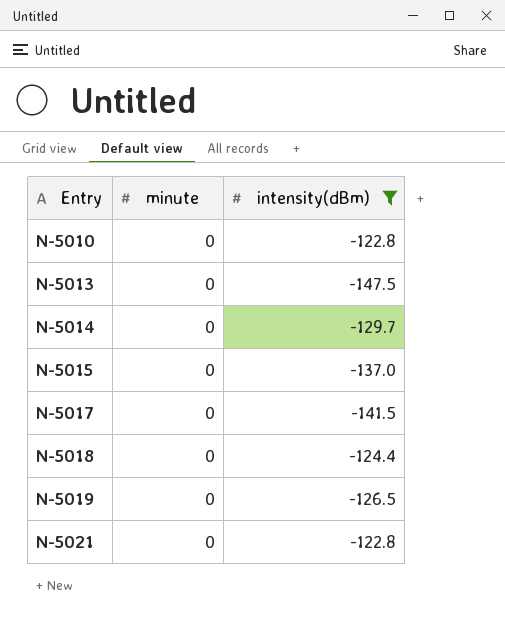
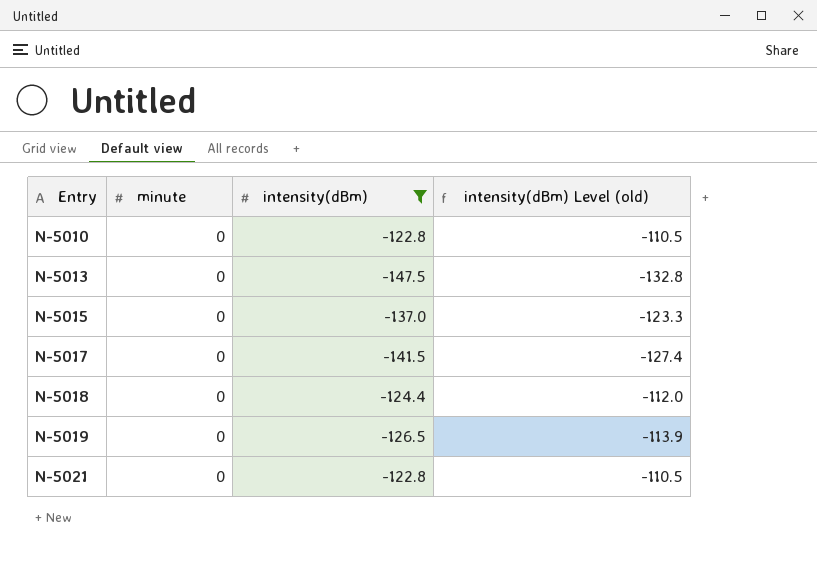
column intensity(dBm) Level (old) | formula: none -> [intensity(dBm)] * 0.9
row N-5014: 0 | -129.7 -> none

